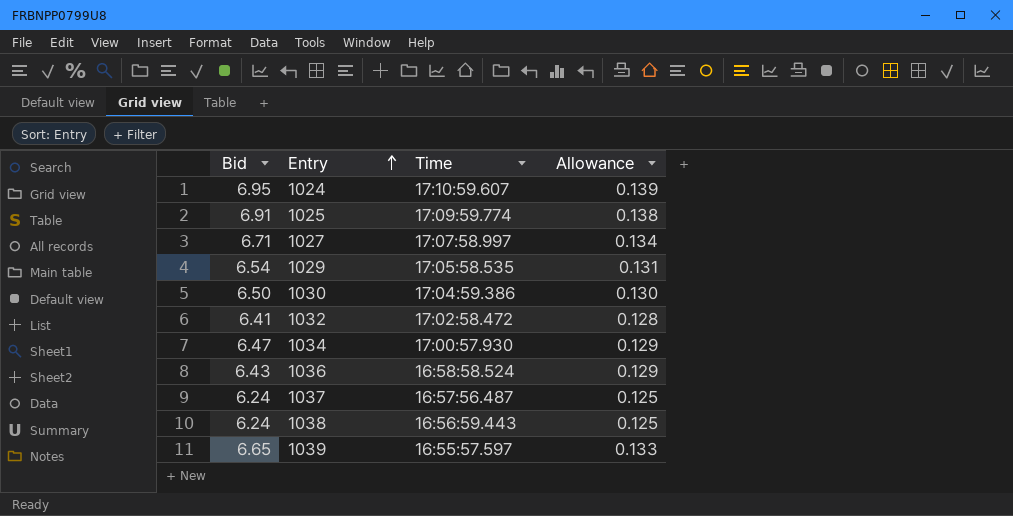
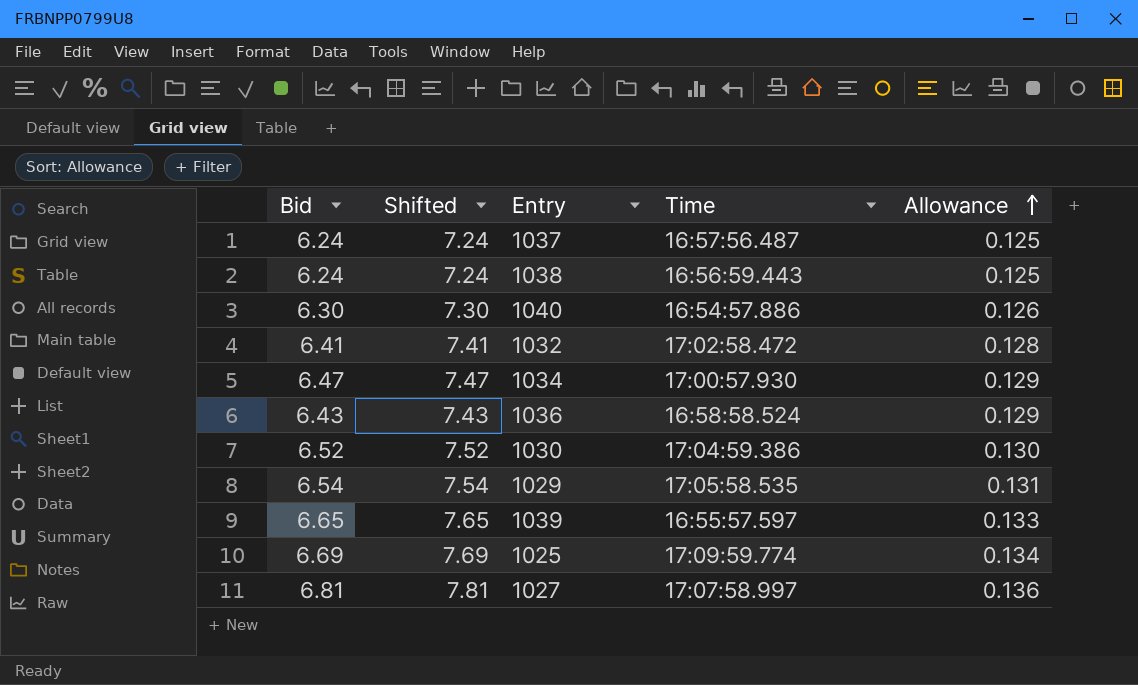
row order: Entry ascending -> Allowance ascending
column Shifted | formula: none -> [Bid] + 1
row 1024: 6.95 | 17:10:59.607 | 0.139 -> none
row 1040: none -> 6.30 | 7.30 | 16:54:57.886 | 0.126
1030 | Bid: 6.50 -> 6.52
1025 | Bid: 6.91 -> 6.69
1025 | Allowance: 0.138 -> 0.134
1027 | Bid: 6.71 -> 6.81
1027 | Allowance: 0.134 -> 0.136

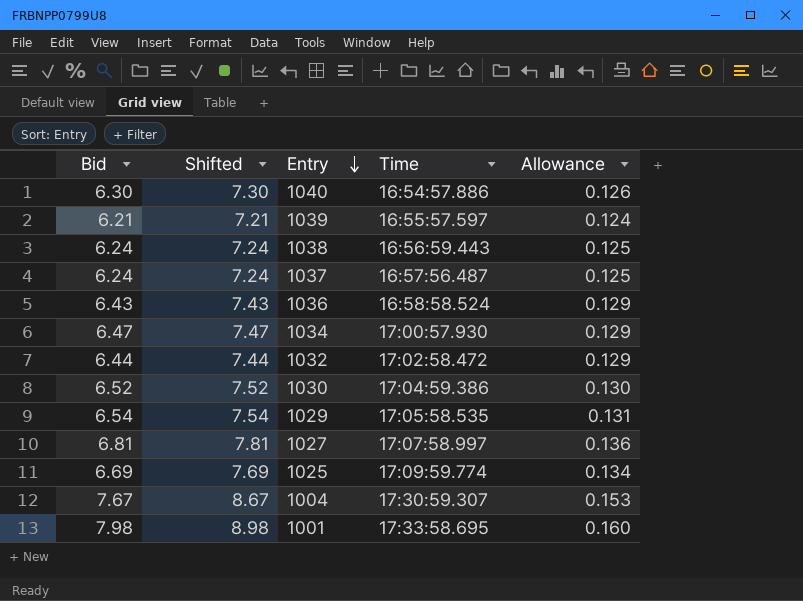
row order: Allowance ascending -> Entry descending
1039 | Bid: 6.65 -> 6.21
1039 | Shifted: 7.65 -> 7.21
1039 | Allowance: 0.133 -> 0.124
1032 | Bid: 6.41 -> 6.44
1032 | Shifted: 7.41 -> 7.44
1032 | Allowance: 0.128 -> 0.129
row 1004: none -> 7.67 | 8.67 | 17:30:59.307 | 0.153
row 1001: none -> 7.98 | 8.98 | 17:33:58.695 | 0.160

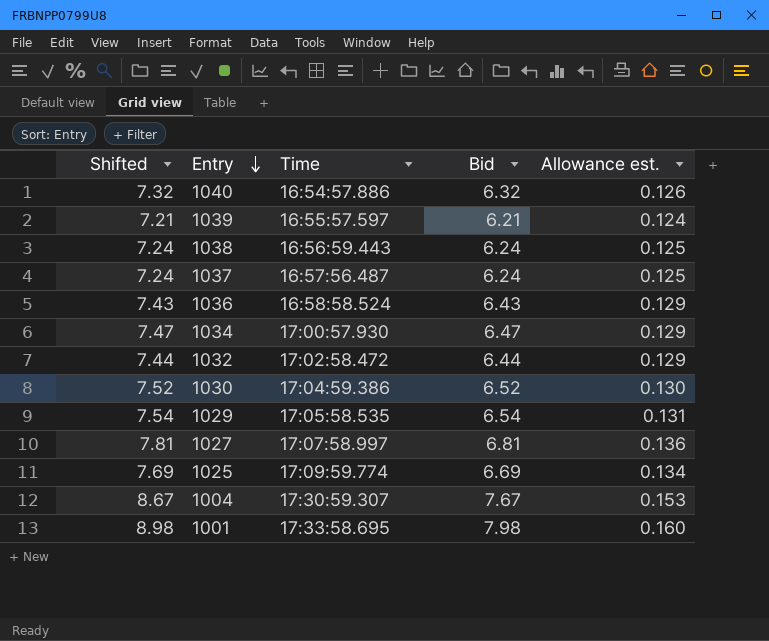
column Bid | position: 1 -> 4
column name: Allowance -> Allowance est.
1040 | Shifted: 7.30 -> 7.32
1040 | Bid: 6.30 -> 6.32

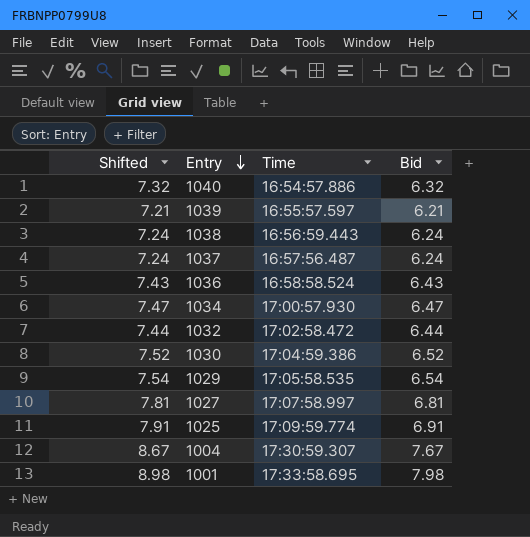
column Allowance est. | formula: [Bid] * 0.02 -> none
1025 | Shifted: 7.69 -> 7.91
1025 | Bid: 6.69 -> 6.91

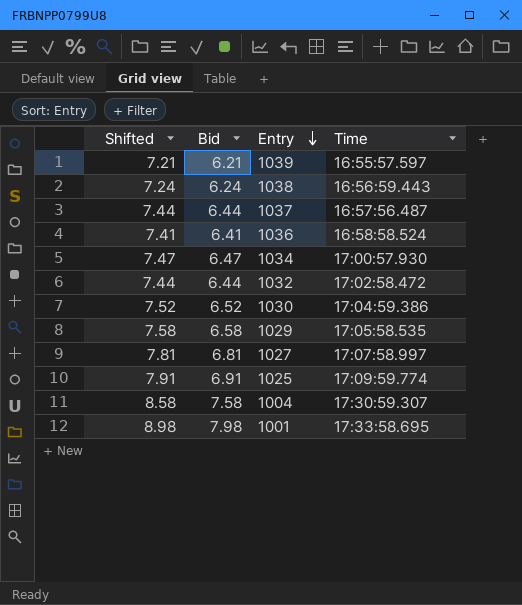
column Bid | position: 4 -> 2
row 1040: 7.32 | 16:54:57.886 | 6.32 -> none
1037 | Shifted: 7.24 -> 7.44
1037 | Bid: 6.24 -> 6.44
1036 | Shifted: 7.43 -> 7.41
1036 | Bid: 6.43 -> 6.41
1029 | Shifted: 7.54 -> 7.58
1029 | Bid: 6.54 -> 6.58
1004 | Shifted: 8.67 -> 8.58
1004 | Bid: 7.67 -> 7.58

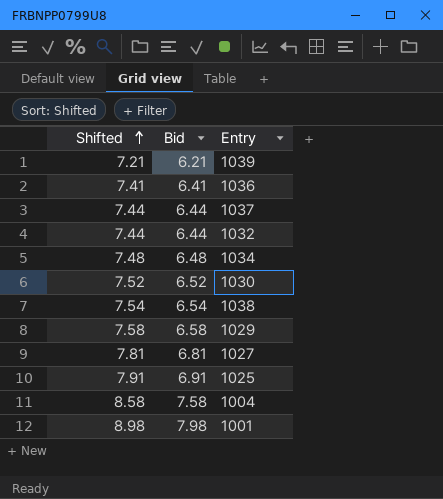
row order: Entry descending -> Shifted ascending
column Time | position: 4 -> none
1034 | Shifted: 7.47 -> 7.48
1034 | Bid: 6.47 -> 6.48
1038 | Shifted: 7.24 -> 7.54
1038 | Bid: 6.24 -> 6.54

